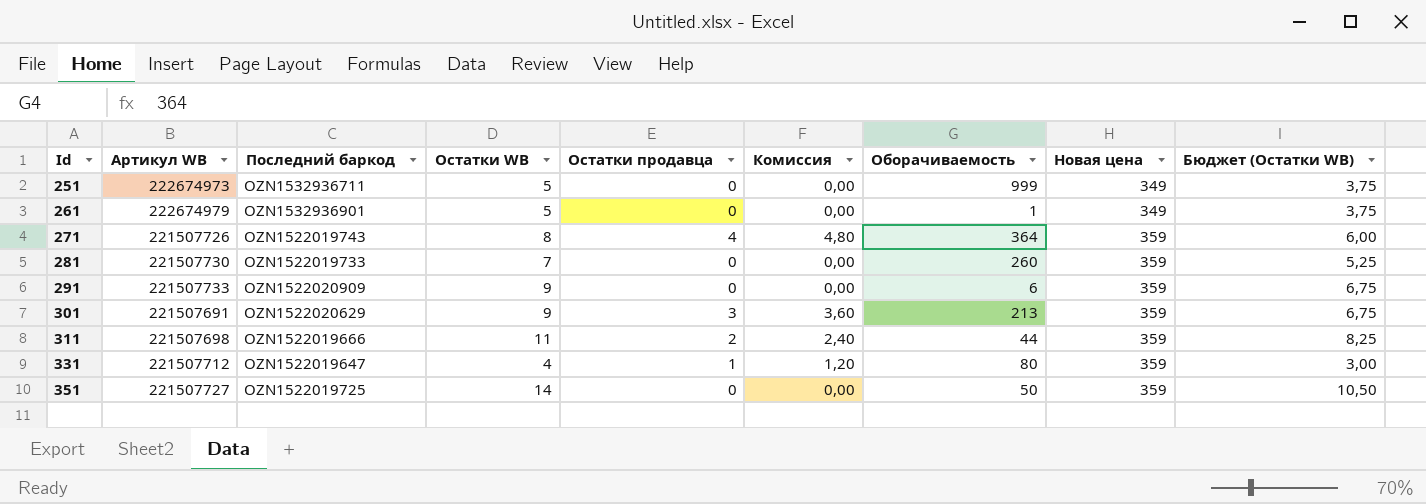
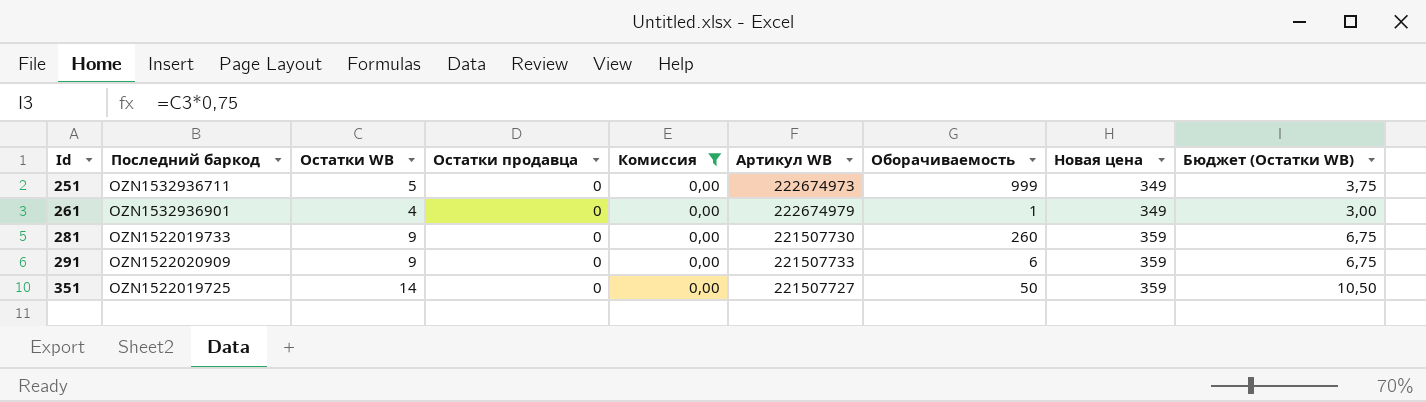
filter: none -> Комиссия = 0,00
column Артикул WB | position: 2 -> 6
261 | Остатки WB: 5 -> 4
261 | Бюджет (Остатки WB): 3,75 -> 3,00
281 | Остатки WB: 7 -> 9
281 | Бюджет (Остатки WB): 5,25 -> 6,75

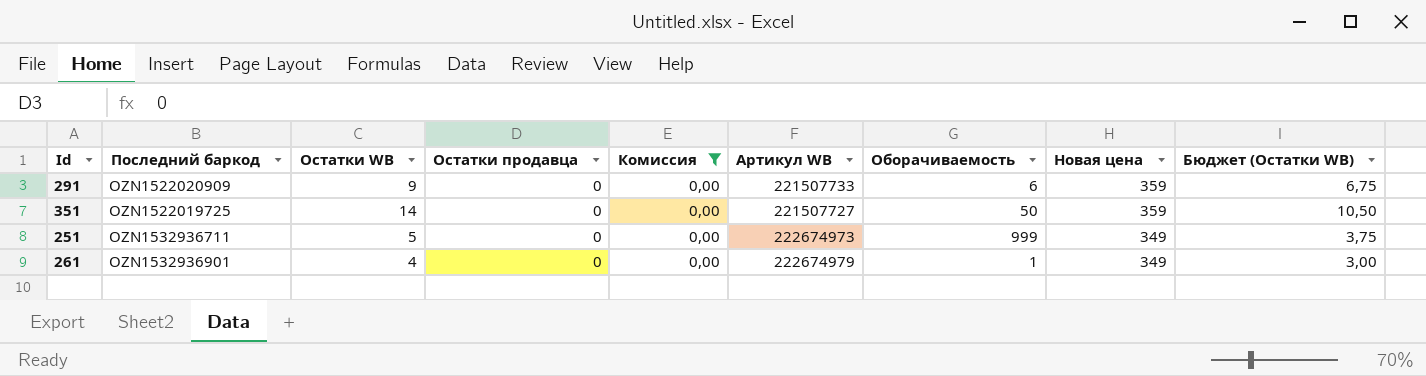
row order: Id ascending -> Новая цена descending
row 281: OZN1522019733 | 9 | 0 | 0,00 | 221507730 | 260 | 359 | 6,75 -> none

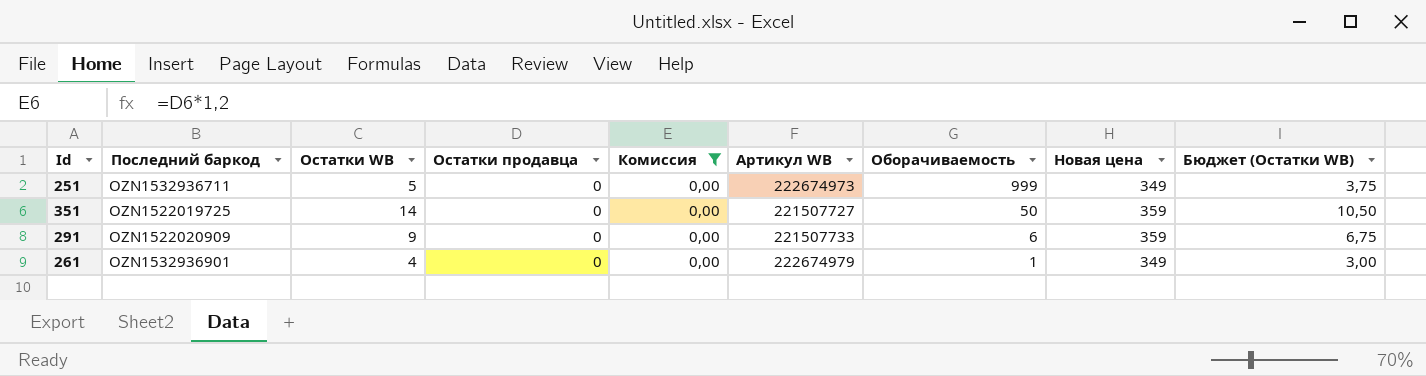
row order: Новая цена descending -> Оборачиваемость descending

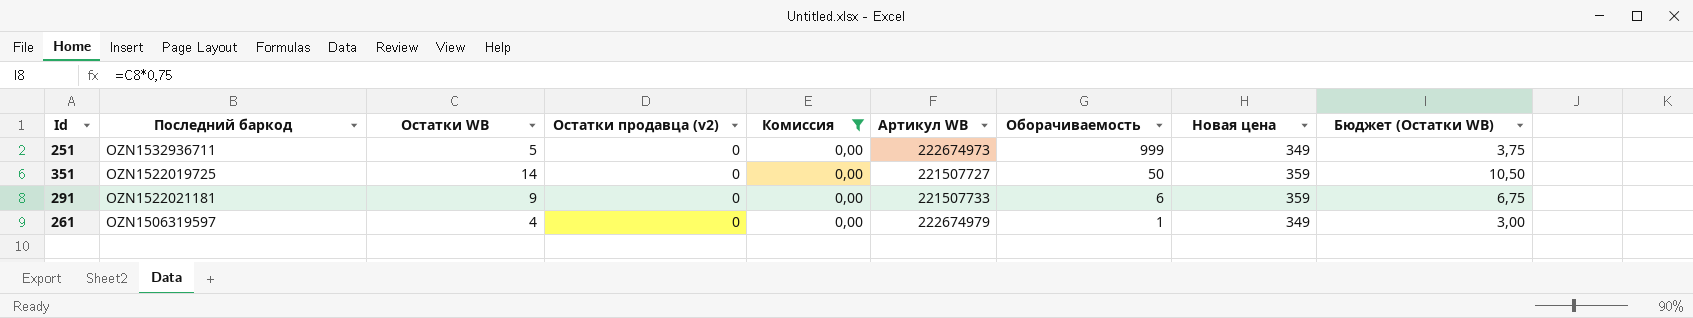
column name: Остатки продавца -> Остатки продавца (v2)
291 | Последний баркод: OZN1522020909 -> OZN1522021181
261 | Последний баркод: OZN1532936901 -> OZN1506319597

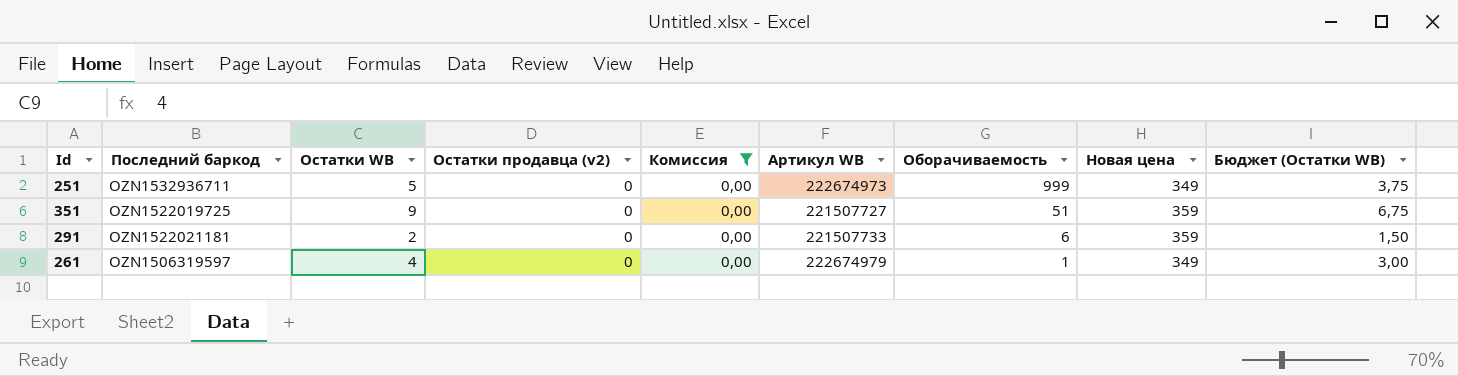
351 | Остатки WB: 14 -> 9
351 | Оборачиваемость: 50 -> 51
351 | Бюджет (Остатки WB): 10,50 -> 6,75
291 | Остатки WB: 9 -> 2
291 | Бюджет (Остатки WB): 6,75 -> 1,50

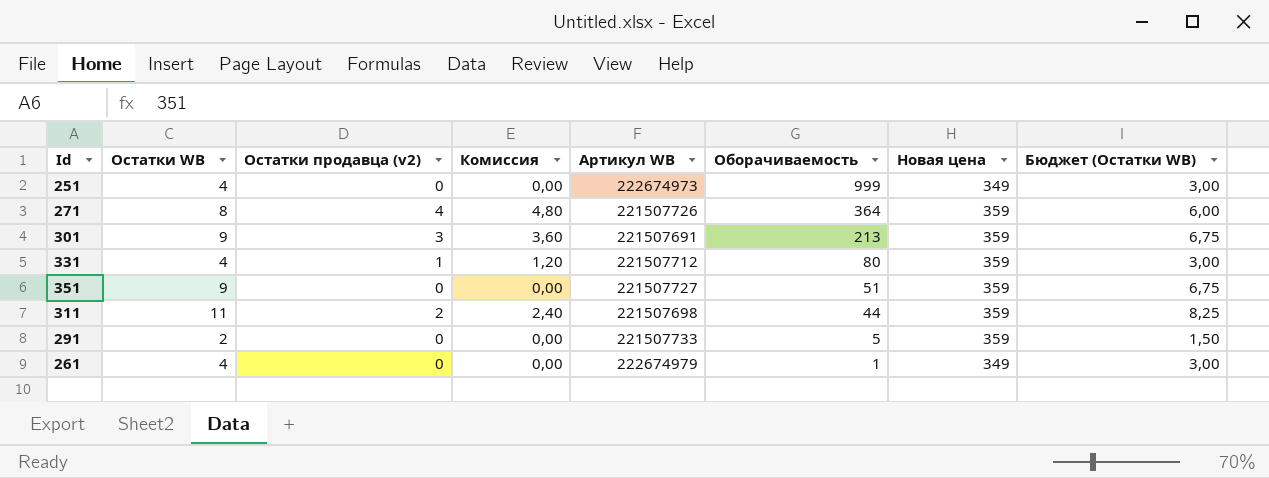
filter: Комиссия = 0,00 -> none
column Последний баркод | position: 2 -> none
251 | Остатки WB: 5 -> 4
251 | Бюджет (Остатки WB): 3,75 -> 3,00
291 | Оборачиваемость: 6 -> 5

